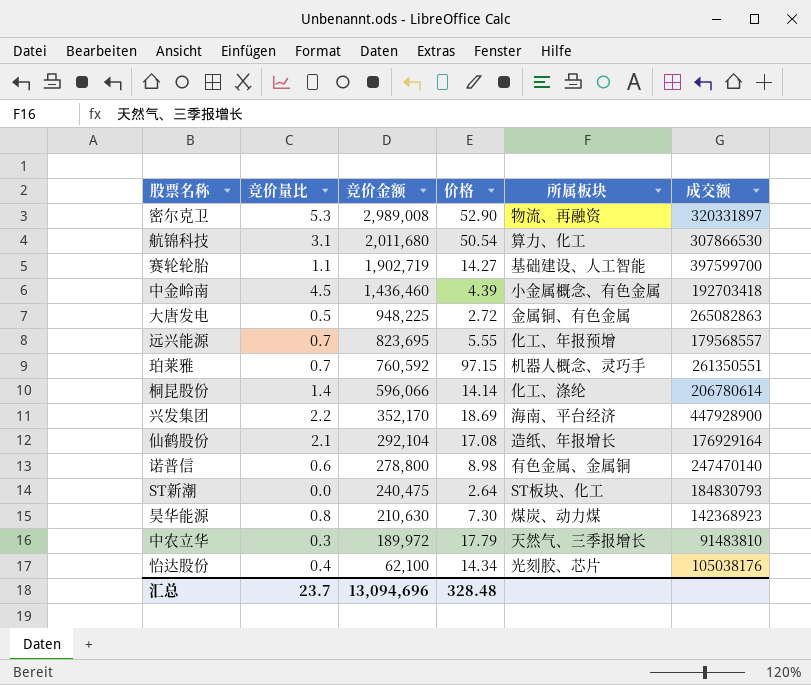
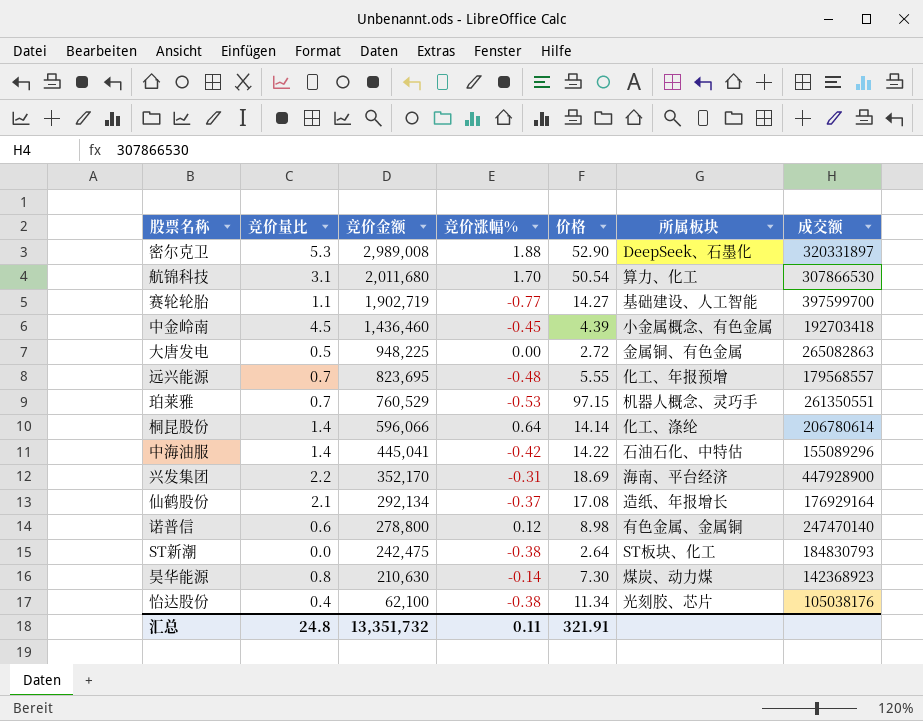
column 竞价涨幅% | position: none -> 4
row 中农立华: 0.3 | 189,972 | 17.79 | 天然气、三季报增长 | 91483810 -> none
密尔克卫 | 所属板块: 物流、再融资 -> DeepSeek、石墨化
珀莱雅 | 竞价金额: 760,592 -> 760,529
row 中海油服: none -> 1.4 | 445,041 | -0.42 | 14.22 | 石油石化、中特估 | 155089296
仙鹤股份 | 竞价金额: 292,104 -> 292,134
ST新潮 | 竞价金额: 240,475 -> 242,475
怡达股份 | 价格: 14.34 -> 11.34
汇总 | 竞价量比: 23.7 -> 24.8
汇总 | 竞价金额: 13,094,696 -> 13,351,732
汇总 | 价格: 328.48 -> 321.91

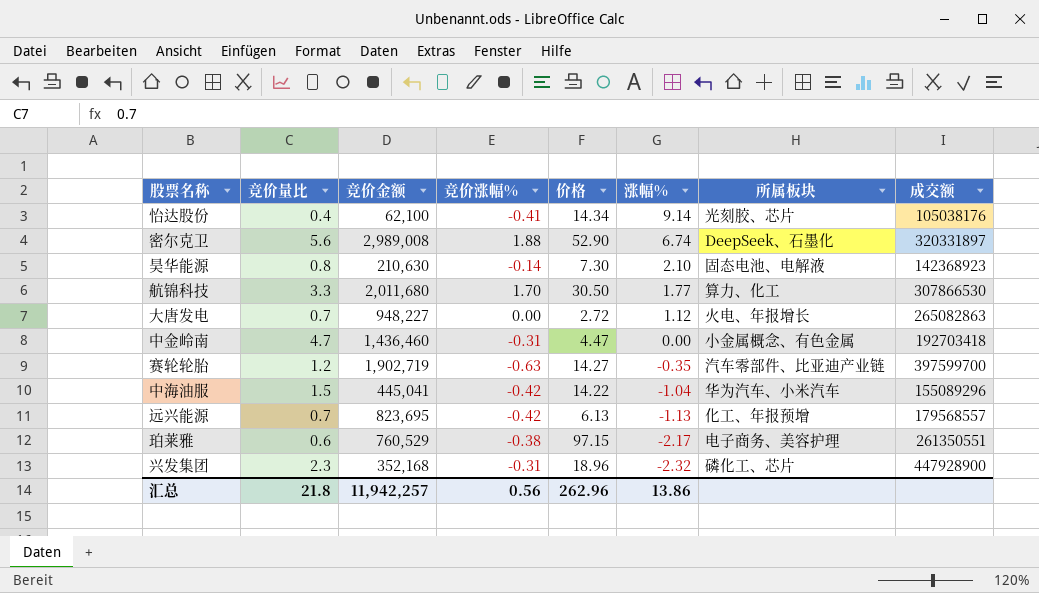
row order: 竞价金额 descending -> 涨幅% descending
column 涨幅% | position: none -> 6
row 桐昆股份: 1.4 | 596,066 | 0.64 | 14.14 | 化工、涤纶 | 206780614 -> none
row 仙鹤股份: 2.1 | 292,134 | -0.37 | 17.08 | 造纸、年报增长 | 176929164 -> none
row 诺普信: 0.6 | 278,800 | 0.12 | 8.98 | 有色金属、金属铜 | 247470140 -> none
row ST新潮: 0.0 | 242,475 | -0.38 | 2.64 | ST板块、化工 | 184830793 -> none
怡达股份 | 竞价涨幅%: -0.38 -> -0.41
怡达股份 | 价格: 11.34 -> 14.34
密尔克卫 | 竞价量比: 5.3 -> 5.6
昊华能源 | 所属板块: 煤炭、动力煤 -> 固态电池、电解液
航锦科技 | 竞价量比: 3.1 -> 3.3
航锦科技 | 价格: 50.54 -> 30.50
大唐发电 | 竞价量比: 0.5 -> 0.7
大唐发电 | 竞价金额: 948,225 -> 948,227
大唐发电 | 所属板块: 金属铜、有色金属 -> 火电、年报增长
中金岭南 | 竞价量比: 4.5 -> 4.7
中金岭南 | 竞价涨幅%: -0.45 -> -0.31
中金岭南 | 价格: 4.39 -> 4.47
赛轮轮胎 | 竞价量比: 1.1 -> 1.2
赛轮轮胎 | 竞价涨幅%: -0.77 -> -0.63
赛轮轮胎 | 所属板块: 基础建设、人工智能 -> 汽车零部件、比亚迪产业链
中海油服 | 竞价量比: 1.4 -> 1.5
中海油服 | 所属板块: 石油石化、中特估 -> 华为汽车、小米汽车
远兴能源 | 竞价涨幅%: -0.48 -> -0.42
远兴能源 | 价格: 5.55 -> 6.13
珀莱雅 | 竞价量比: 0.7 -> 0.6
珀莱雅 | 竞价涨幅%: -0.53 -> -0.38
珀莱雅 | 所属板块: 机器人概念、灵巧手 -> 电子商务、美容护理
兴发集团 | 竞价量比: 2.2 -> 2.3
兴发集团 | 竞价金额: 352,170 -> 352,168
兴发集团 | 价格: 18.69 -> 18.96
兴发集团 | 所属板块: 海南、平台经济 -> 磷化工、芯片
汇总 | 竞价量比: 24.8 -> 21.8
汇总 | 竞价金额: 13,351,732 -> 11,942,257
汇总 | 竞价涨幅%: 0.11 -> 0.56
汇总 | 价格: 321.91 -> 262.96

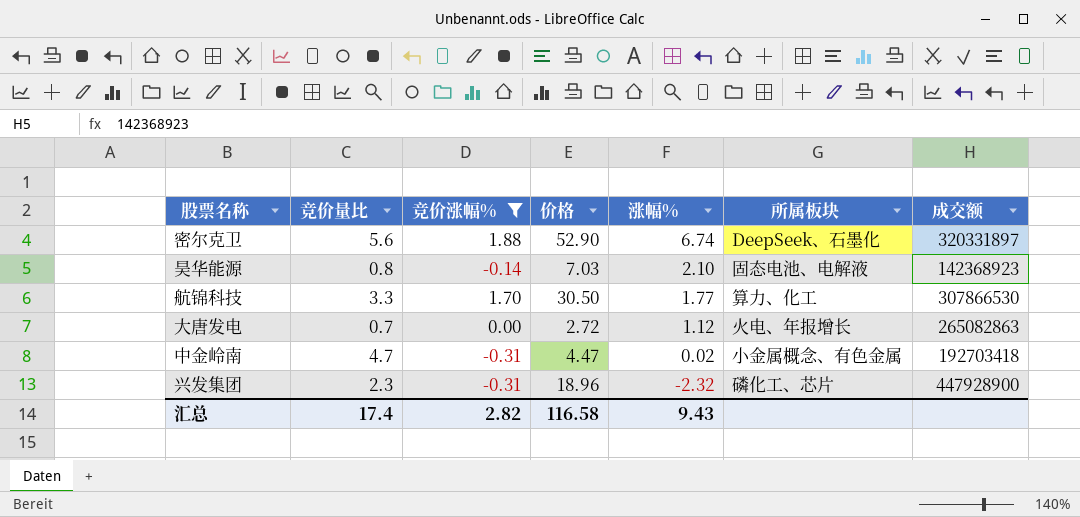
filter: none -> 竞价涨幅% >= -0.31
column 竞价金额 | position: 3 -> none
昊华能源 | 价格: 7.30 -> 7.03
中金岭南 | 涨幅%: 0.00 -> 0.02
汇总 | 竞价量比: 21.8 -> 17.4
汇总 | 竞价涨幅%: 0.56 -> 2.82
汇总 | 价格: 262.96 -> 116.58
汇总 | 涨幅%: 13.86 -> 9.43

